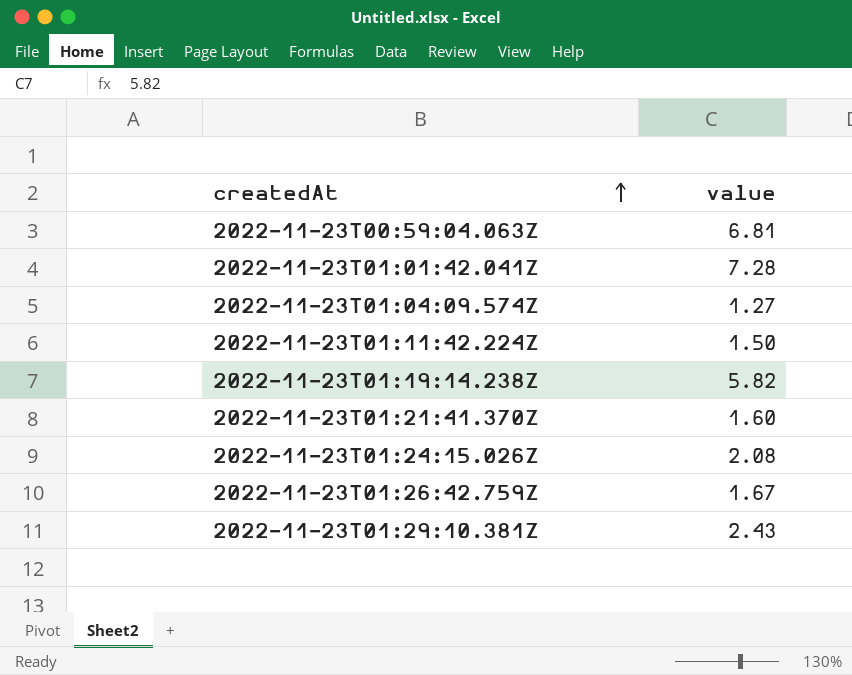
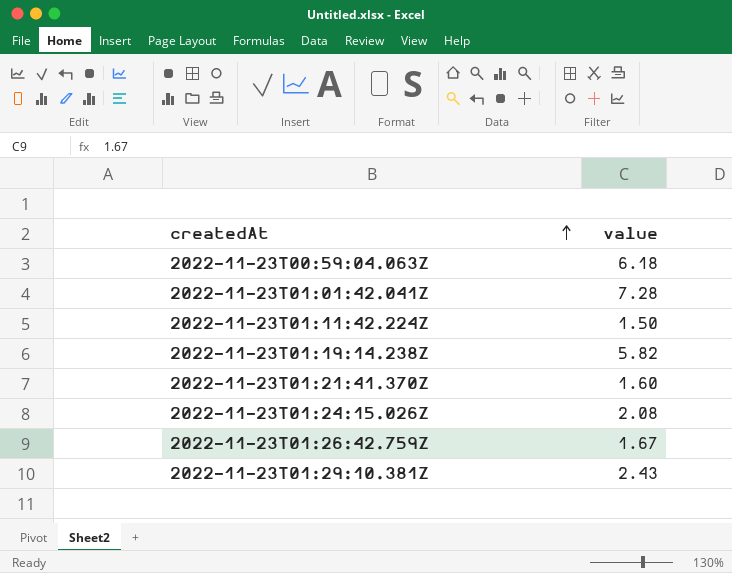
row 2022-11-23T01:04:09.574Z: 1.27 -> none
2022-11-23T00:59:04.063Z | value: 6.81 -> 6.18

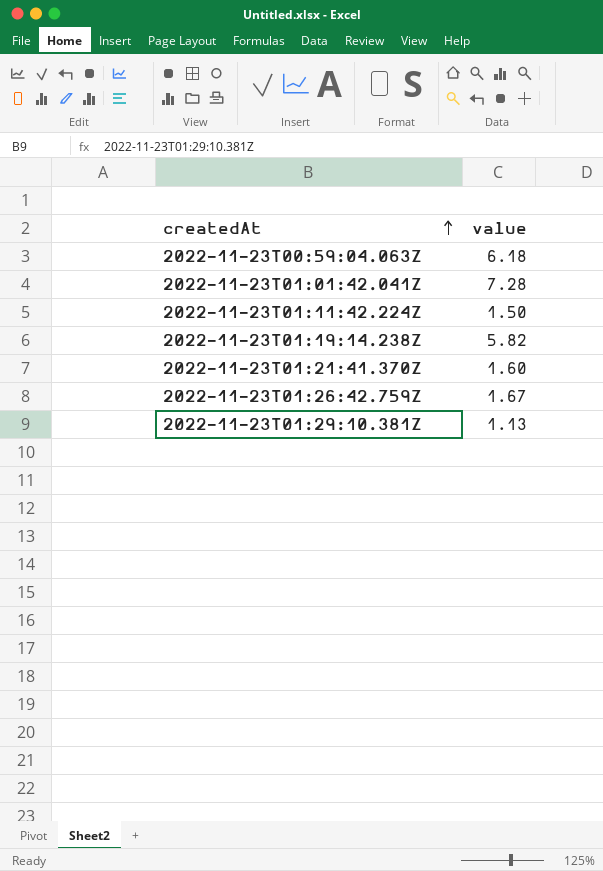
row 2022-11-23T01:24:15.026Z: 2.08 -> none
2022-11-23T01:29:10.381Z | value: 2.43 -> 1.13

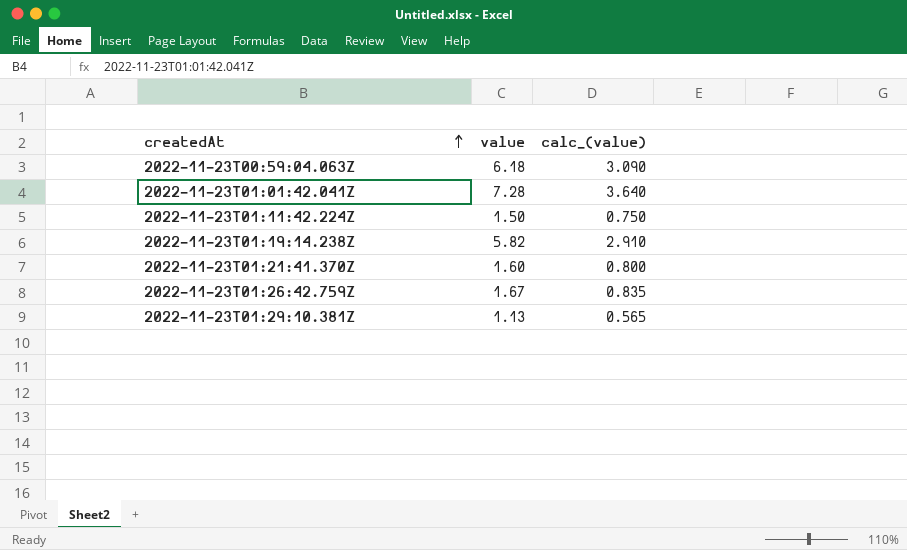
column calc_(value) | formula: none -> [value] * 0.5

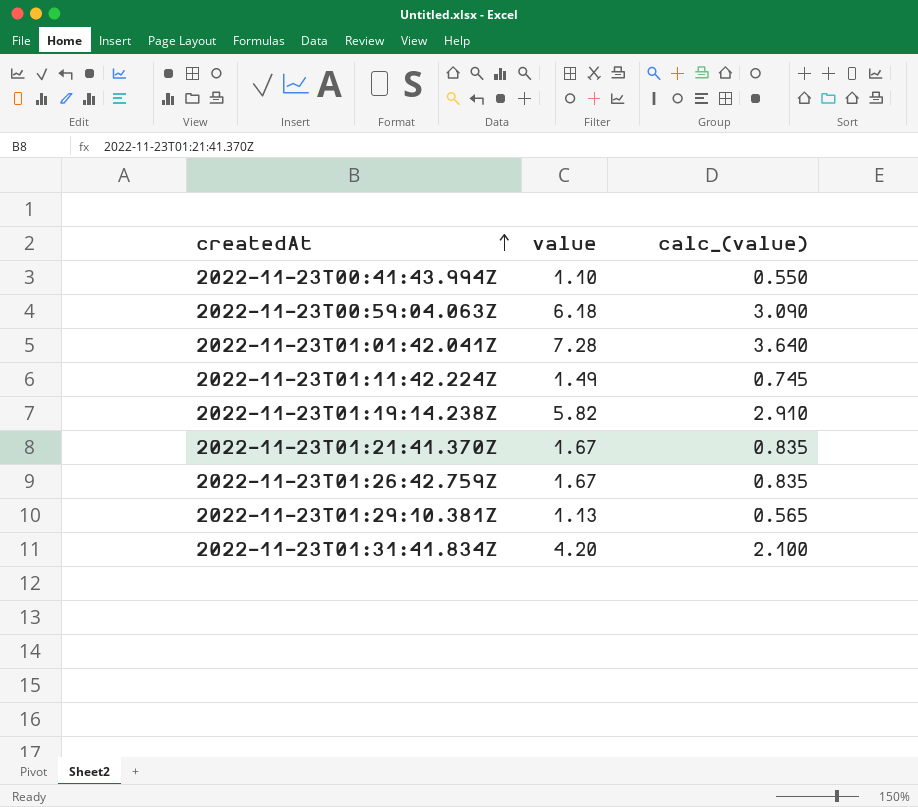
row 2022-11-23T00:41:43.994Z: none -> 1.10 | 0.550
2022-11-23T01:11:42.224Z | value: 1.50 -> 1.49
2022-11-23T01:11:42.224Z | calc_(value): 0.750 -> 0.745
2022-11-23T01:21:41.370Z | value: 1.60 -> 1.67
2022-11-23T01:21:41.370Z | calc_(value): 0.800 -> 0.835
row 2022-11-23T01:31:41.834Z: none -> 4.20 | 2.100

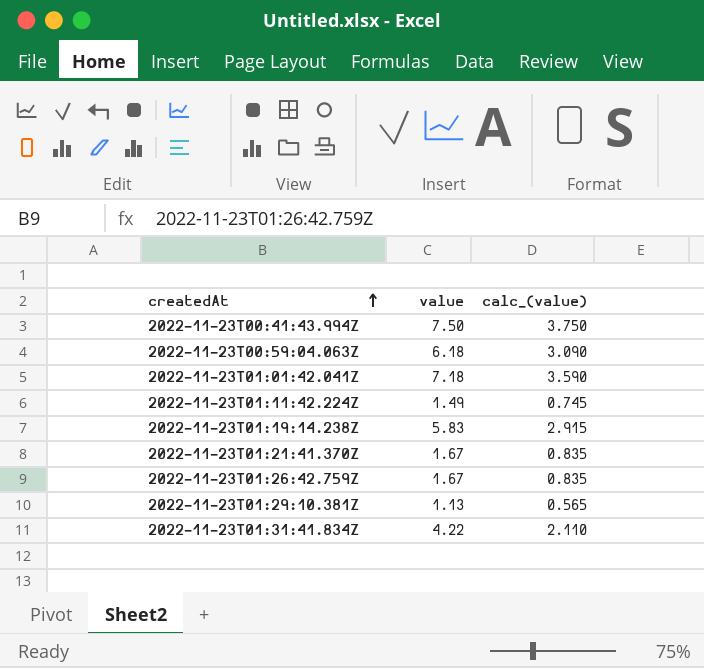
2022-11-23T00:41:43.994Z | value: 1.10 -> 7.50
2022-11-23T00:41:43.994Z | calc_(value): 0.550 -> 3.750
2022-11-23T01:01:42.041Z | value: 7.28 -> 7.18
2022-11-23T01:01:42.041Z | calc_(value): 3.640 -> 3.590
2022-11-23T01:19:14.238Z | value: 5.82 -> 5.83
2022-11-23T01:19:14.238Z | calc_(value): 2.910 -> 2.915
2022-11-23T01:31:41.834Z | value: 4.20 -> 4.22
2022-11-23T01:31:41.834Z | calc_(value): 2.100 -> 2.110

